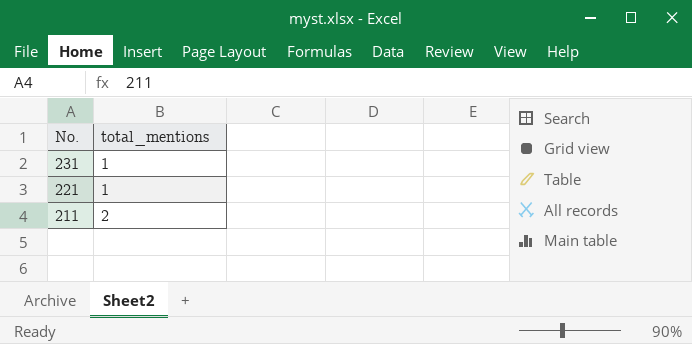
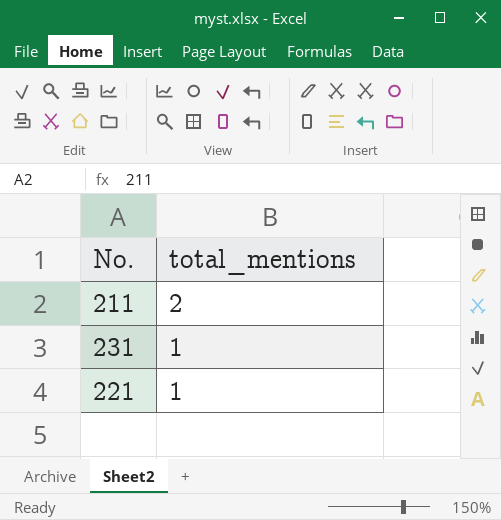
row order: No. descending -> total_mentions descending

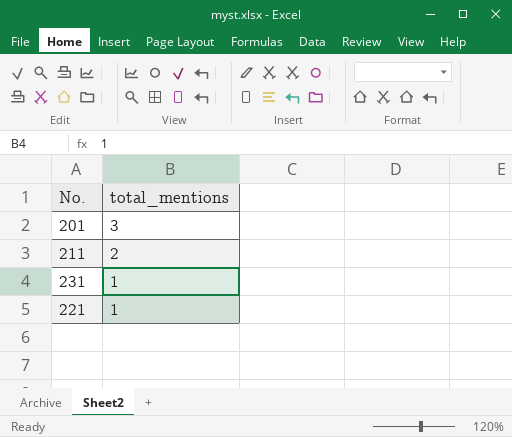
row 201: none -> 3

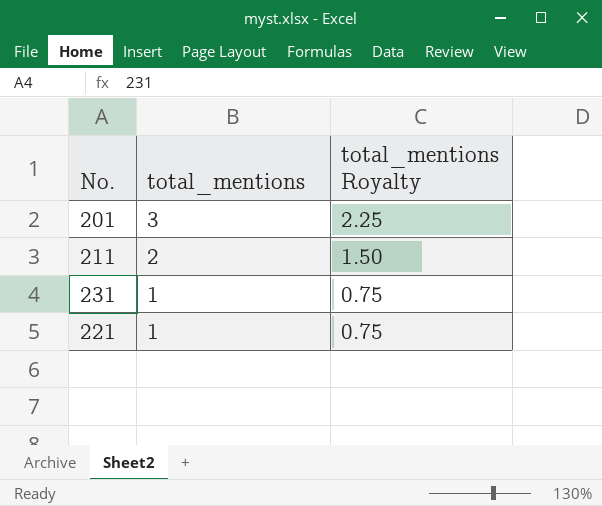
column total_mentions Royalty | formula: none -> [total_mentions] * 0.75

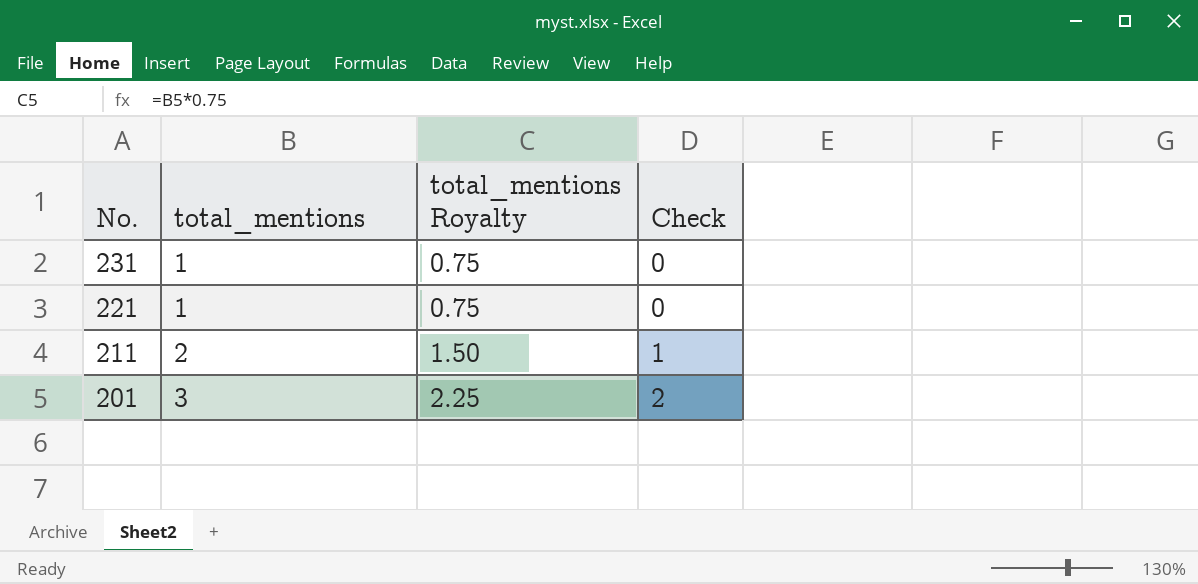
row order: total_mentions descending -> No. descending
column Check | formula: none -> [total_mentions] - 1

